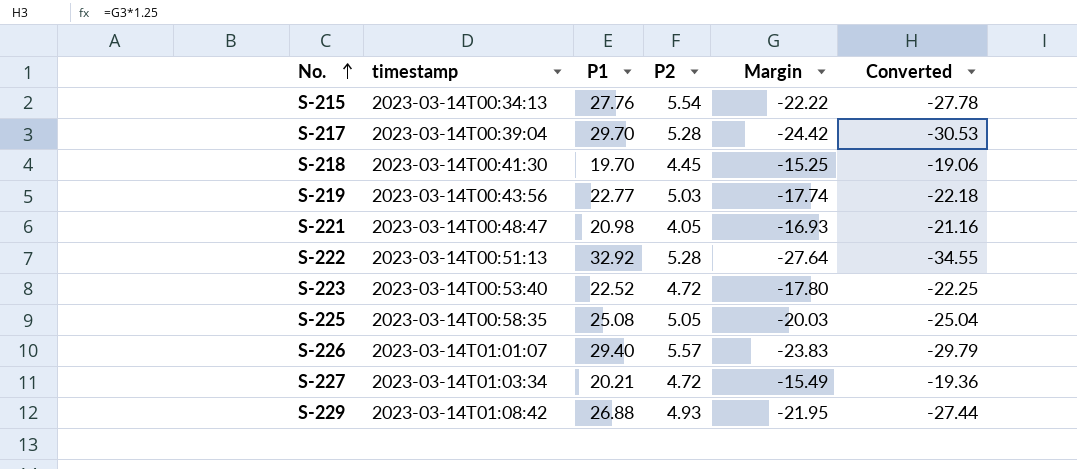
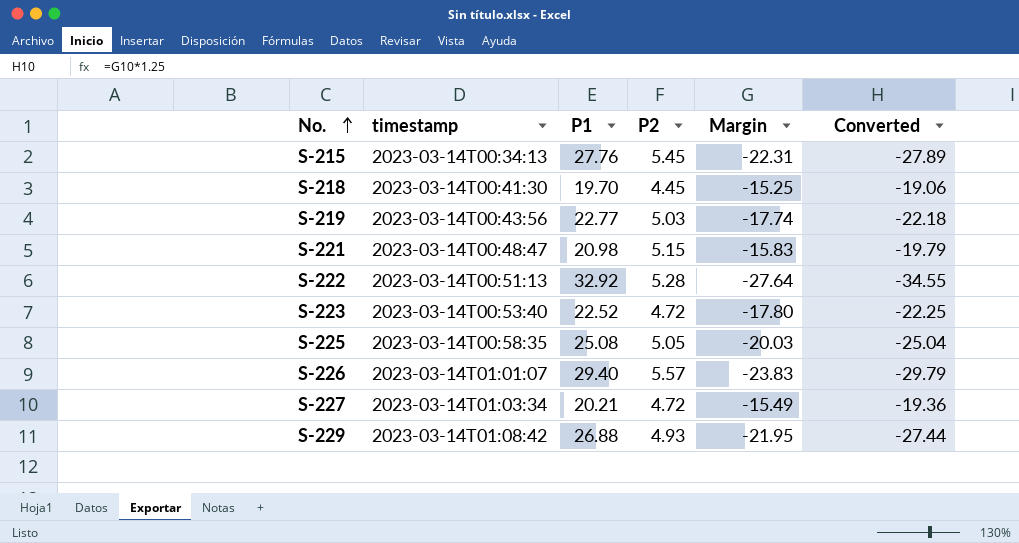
row S-217: 2023-03-14T00:39:04 | 29.70 | 5.28 | -24.42 | -30.53 -> none
S-215 | P2: 5.54 -> 5.45
S-215 | Margin: -22.22 -> -22.31
S-215 | Converted: -27.78 -> -27.89
S-221 | P2: 4.05 -> 5.15
S-221 | Margin: -16.93 -> -15.83
S-221 | Converted: -21.16 -> -19.79

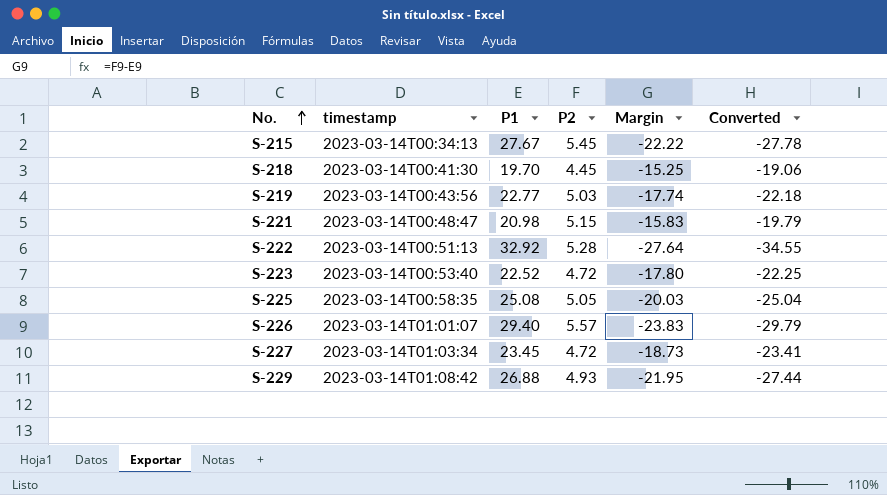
S-215 | P1: 27.76 -> 27.67
S-215 | Margin: -22.31 -> -22.22
S-215 | Converted: -27.89 -> -27.78
S-227 | P1: 20.21 -> 23.45
S-227 | Margin: -15.49 -> -18.73
S-227 | Converted: -19.36 -> -23.41

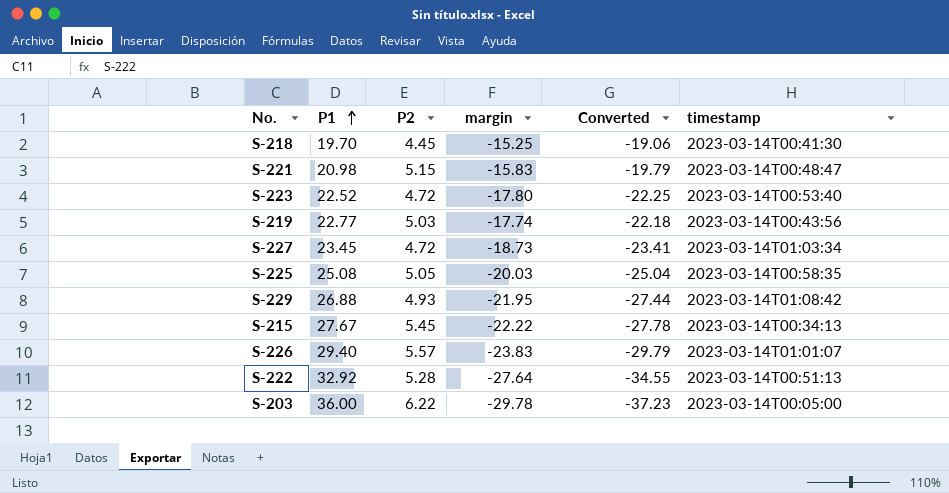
row order: No. ascending -> P1 ascending
column name: Margin -> margin
column timestamp | position: 2 -> 6
row S-203: none -> 36.00 | 6.22 | -29.78 | -37.23 | 2023-03-14T00:05:00

